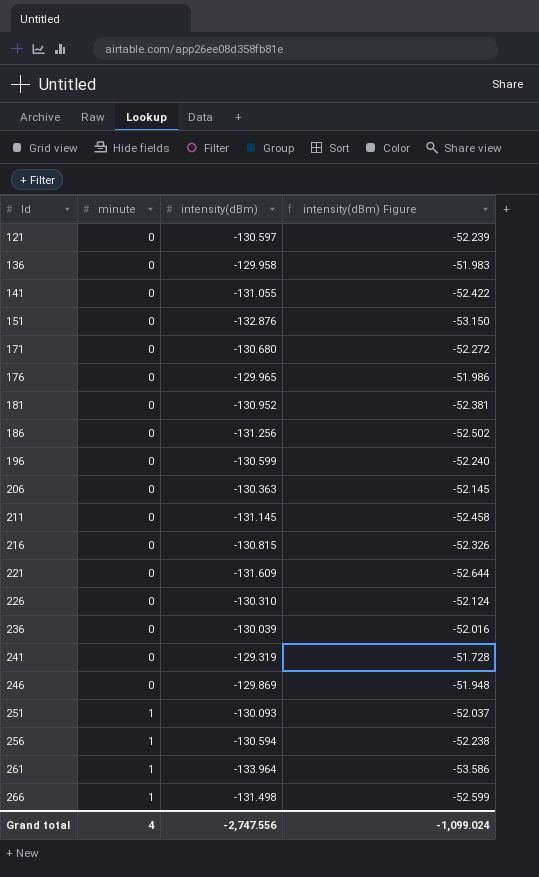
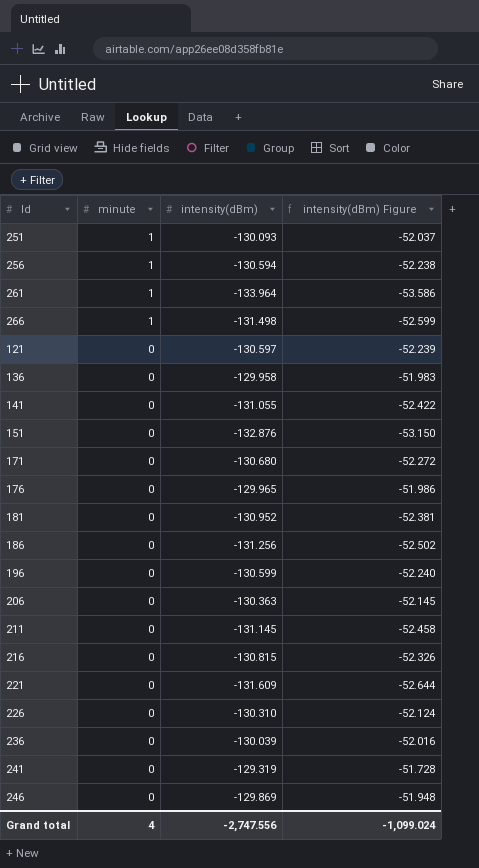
row order: Id ascending -> minute descending

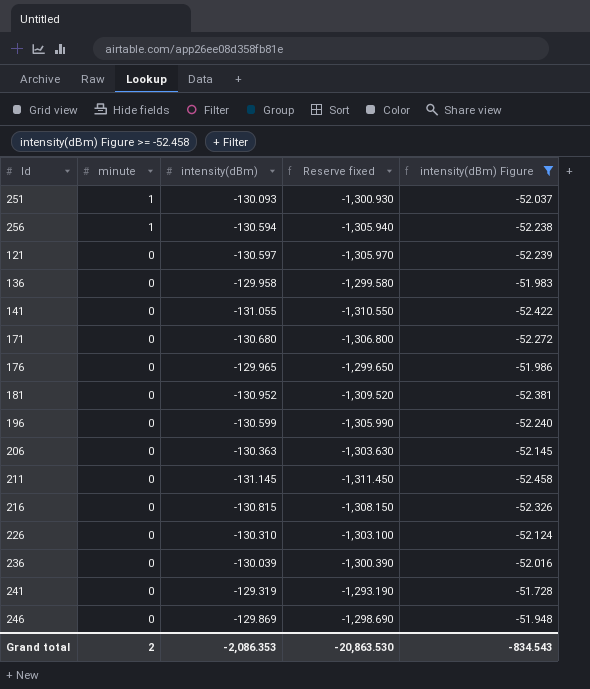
filter: none -> intensity(dBm) Figure >= -52.458
column Reserve fixed | formula: none -> [intensity(dBm)] * 10
Grand total | minute: 4 -> 2
Grand total | intensity(dBm): -2,747.556 -> -2,086.353
Grand total | intensity(dBm) Figure: -1,099.024 -> -834.543

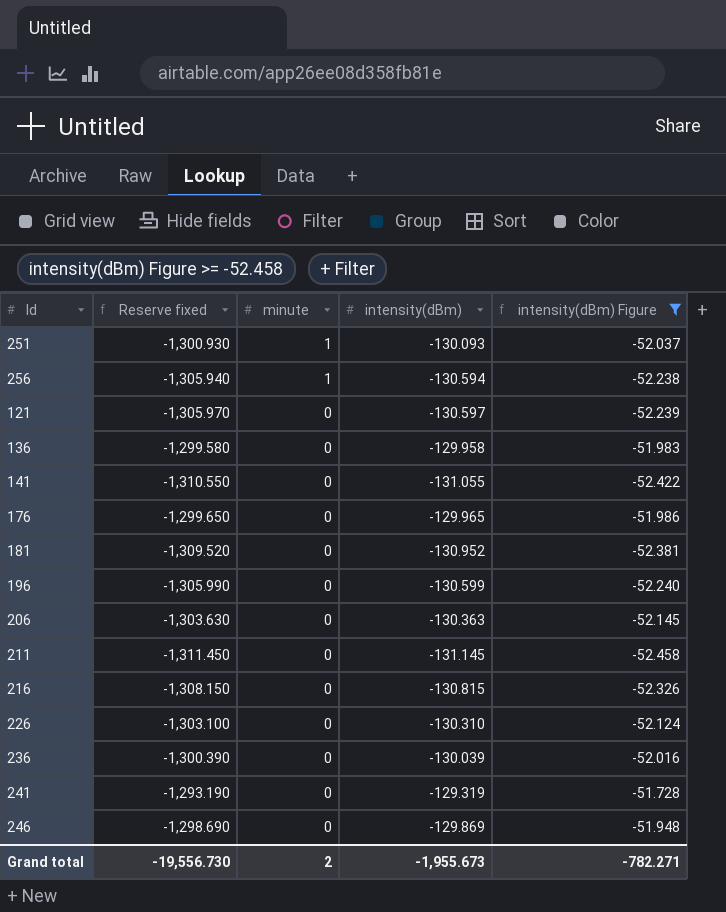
column Reserve fixed | position: 4 -> 2
row 171: 0 | -130.680 | -1,306.800 | -52.272 -> none
Grand total | Reserve fixed: -20,863.530 -> -19,556.730
Grand total | intensity(dBm): -2,086.353 -> -1,955.673
Grand total | intensity(dBm) Figure: -834.543 -> -782.271

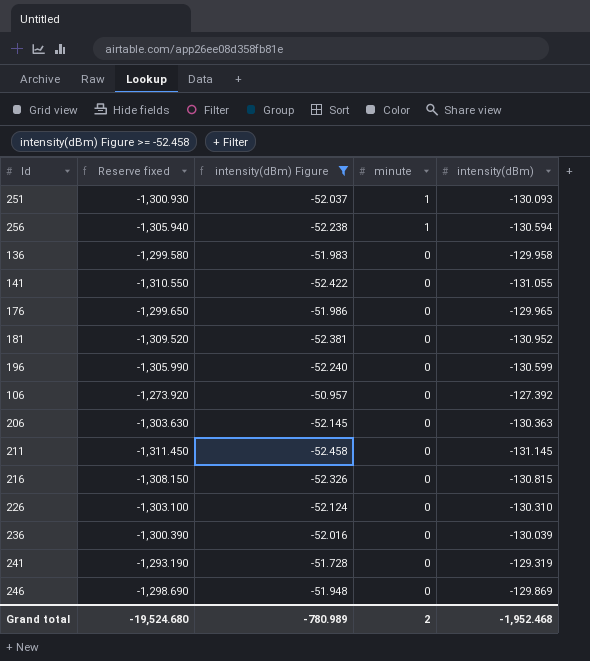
column intensity(dBm) Figure | position: 5 -> 3
row 121: -1,305.970 | 0 | -130.597 | -52.239 -> none
row 106: none -> -1,273.920 | -50.957 | 0 | -127.392
Grand total | Reserve fixed: -19,556.730 -> -19,524.680
Grand total | intensity(dBm) Figure: -782.271 -> -780.989
Grand total | intensity(dBm): -1,955.673 -> -1,952.468

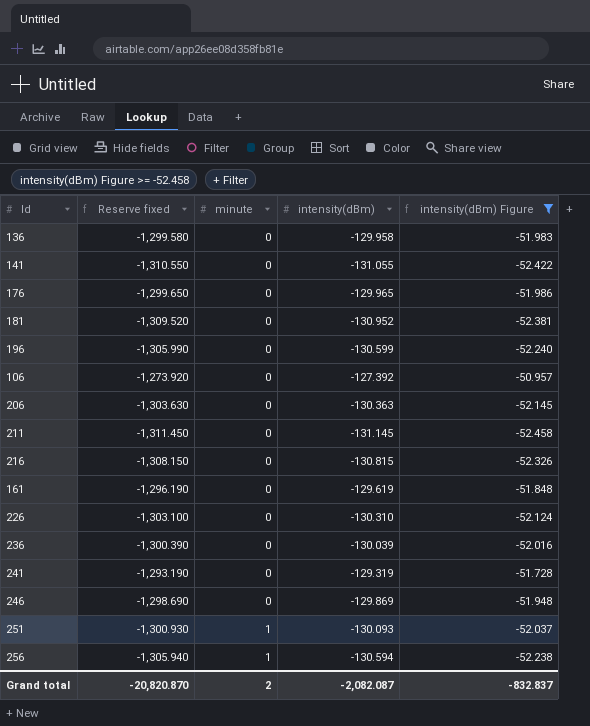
row order: minute descending -> minute ascending
column intensity(dBm) Figure | position: 3 -> 5
row 161: none -> -1,296.190 | 0 | -129.619 | -51.848
Grand total | Reserve fixed: -19,524.680 -> -20,820.870
Grand total | intensity(dBm): -1,952.468 -> -2,082.087
Grand total | intensity(dBm) Figure: -780.989 -> -832.837

